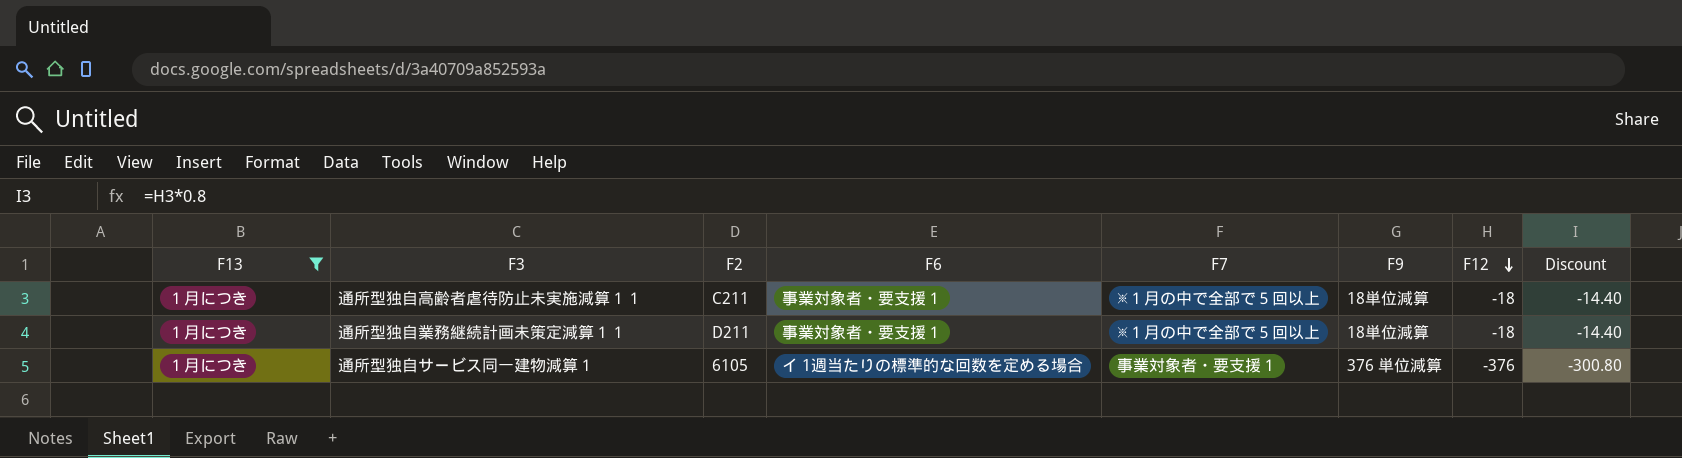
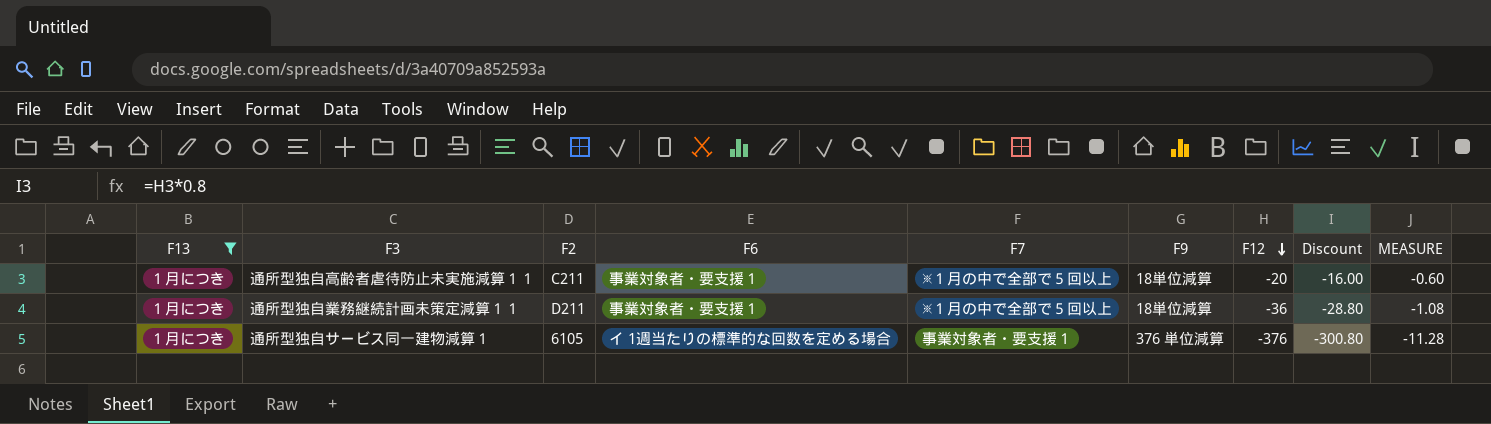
column MEASURE | formula: none -> [F12] * 0.03
通所型独自高齢者虐待防止未実施減算１１ | F12: -18 -> -20
通所型独自高齢者虐待防止未実施減算１１ | Discount: -14.40 -> -16.00
通所型独自業務継続計画未策定減算１１ | F12: -18 -> -36
通所型独自業務継続計画未策定減算１１ | Discount: -14.40 -> -28.80

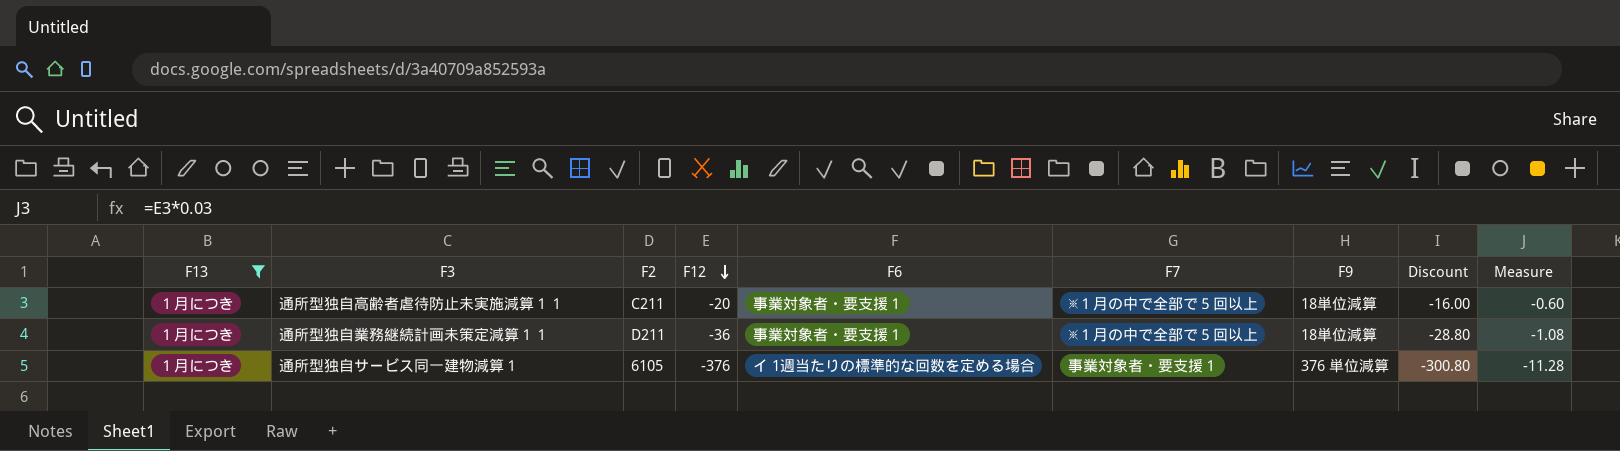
column F12 | position: 7 -> 4
column name: MEASURE -> Measure

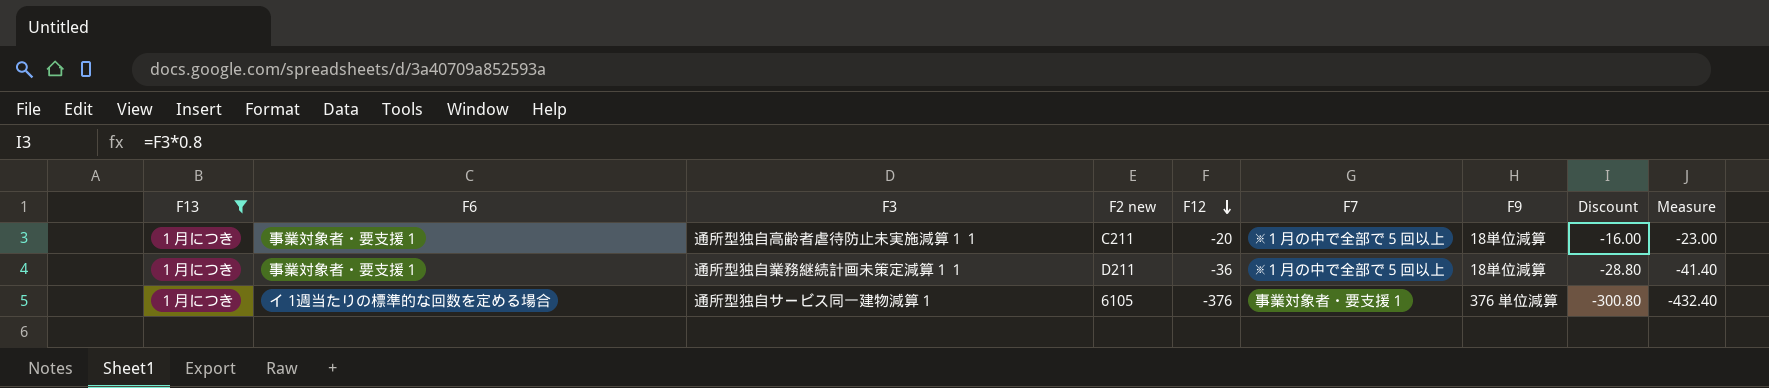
column F6 | position: 5 -> 2
column name: F2 -> F2 new
column Measure | formula: [F12] * 0.03 -> [F12] * 1.15

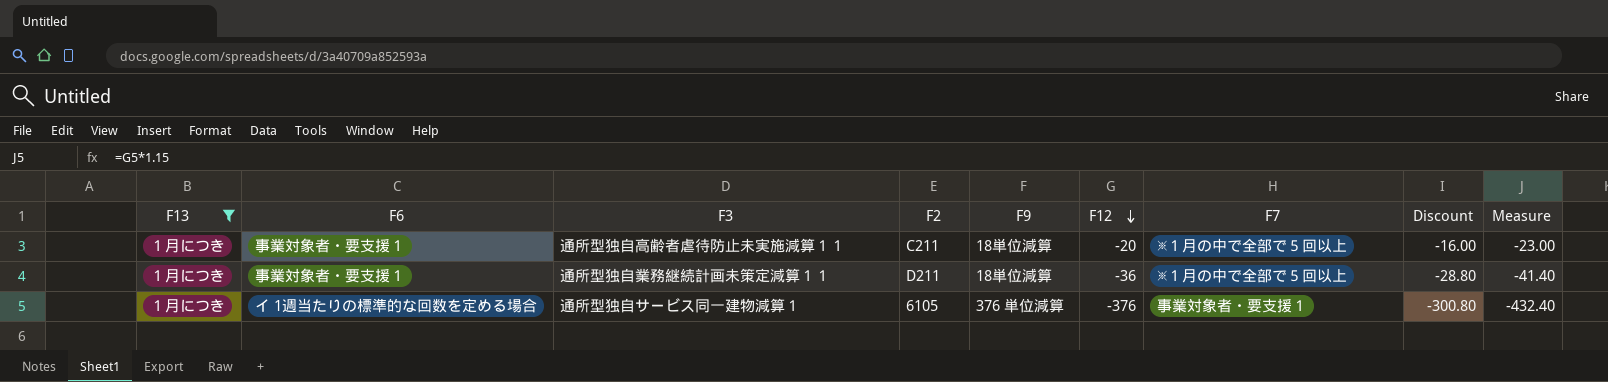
column name: F2 new -> F2
column F9 | position: 7 -> 5

